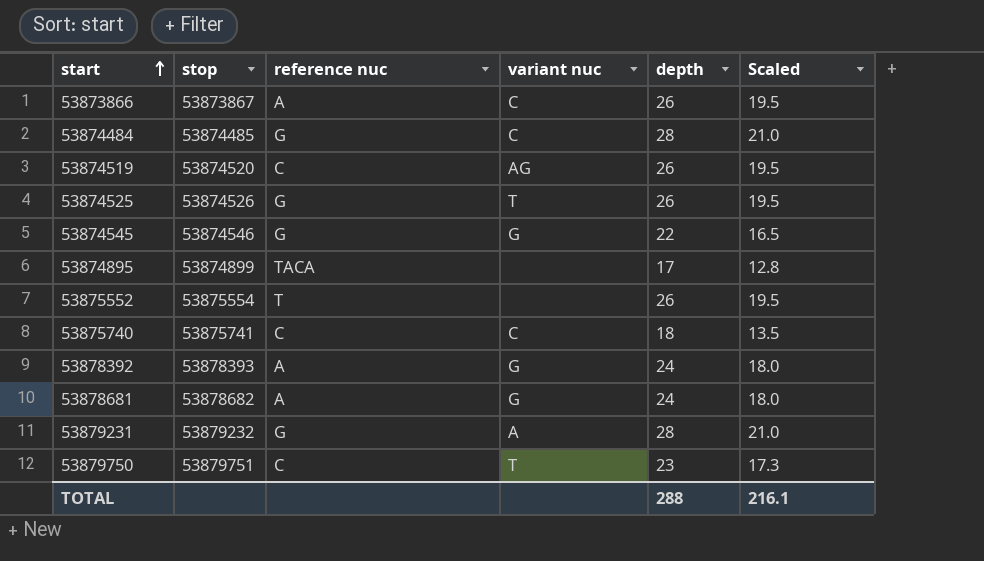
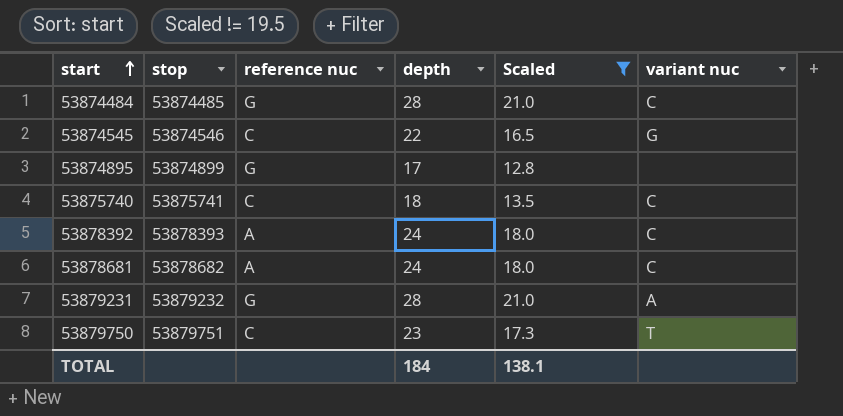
filter: none -> Scaled != 19.5
column variant nuc | position: 4 -> 6
53874545 | reference nuc: G -> C
53874895 | reference nuc: TACA -> G
53878392 | variant nuc: G -> C
53878681 | variant nuc: G -> C
TOTAL | depth: 288 -> 184
TOTAL | Scaled: 216.1 -> 138.1

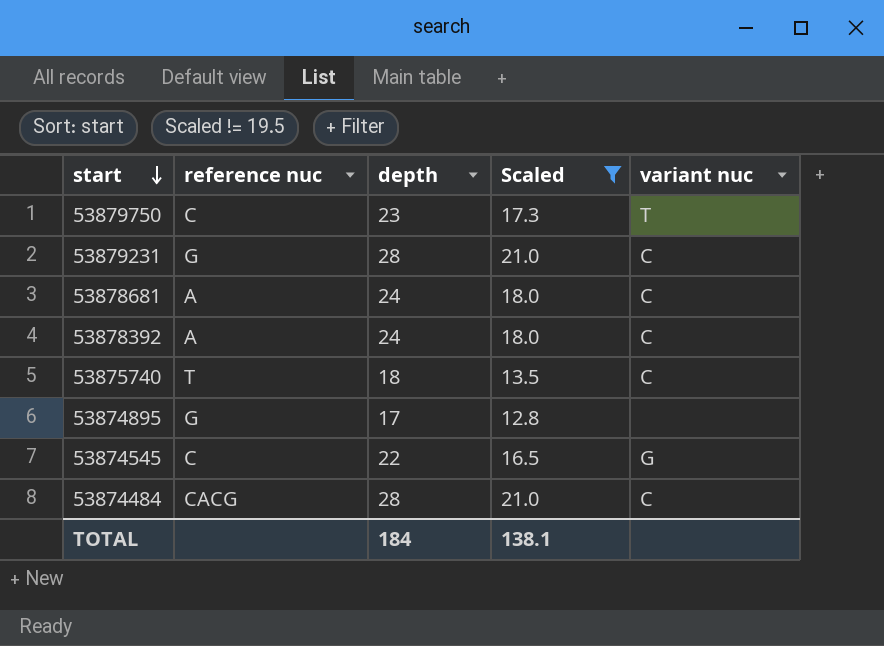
row order: start ascending -> start descending
column stop | position: 2 -> none
53879231 | variant nuc: A -> C
53875740 | reference nuc: C -> T
53874484 | reference nuc: G -> CACG

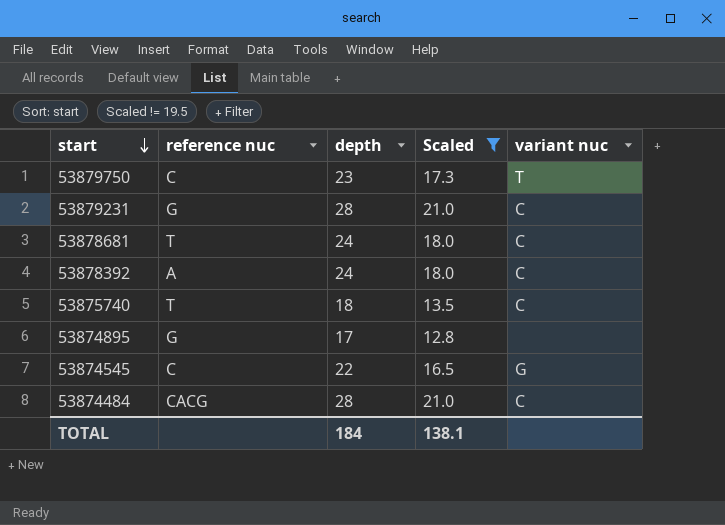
53878681 | reference nuc: A -> T

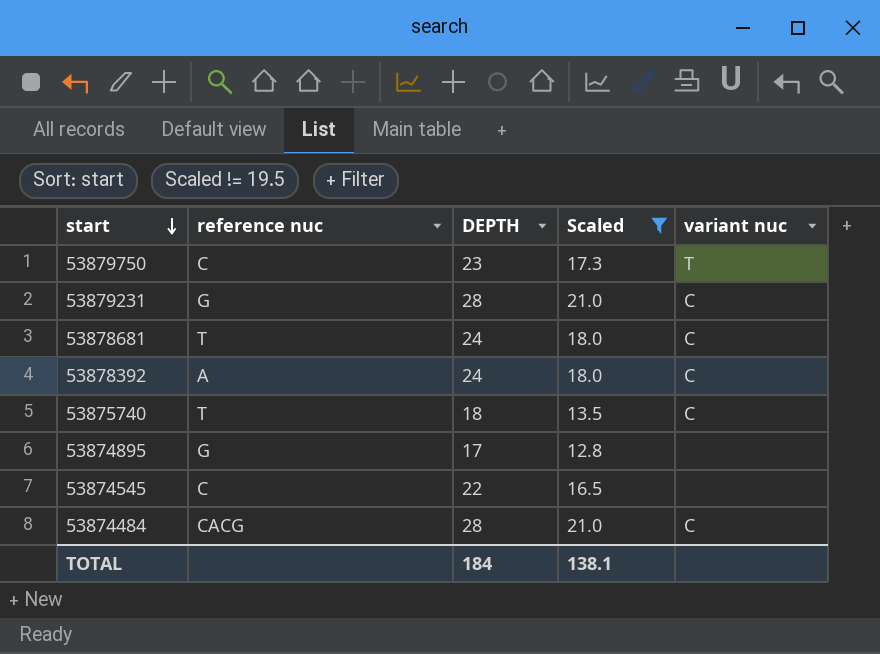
column name: depth -> DEPTH
53874545 | variant nuc: G -> none

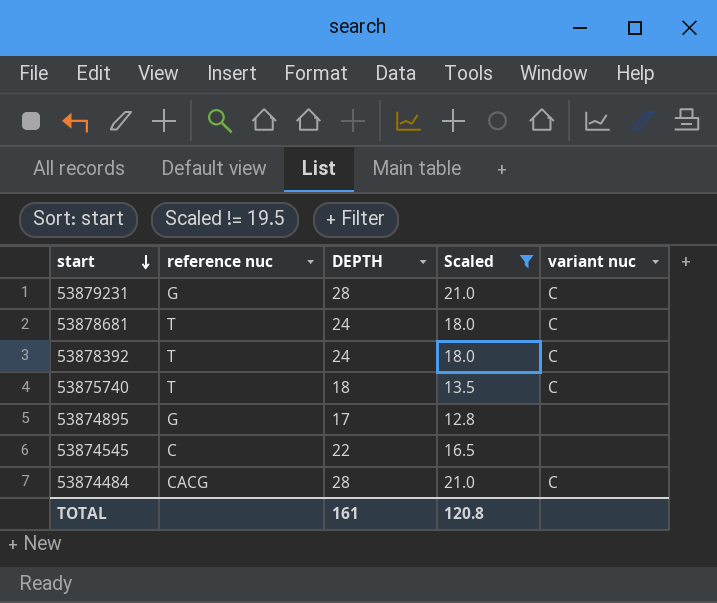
row 53879750: C | 23 | 17.3 | T -> none
53878392 | reference nuc: A -> T
TOTAL | DEPTH: 184 -> 161
TOTAL | Scaled: 138.1 -> 120.8

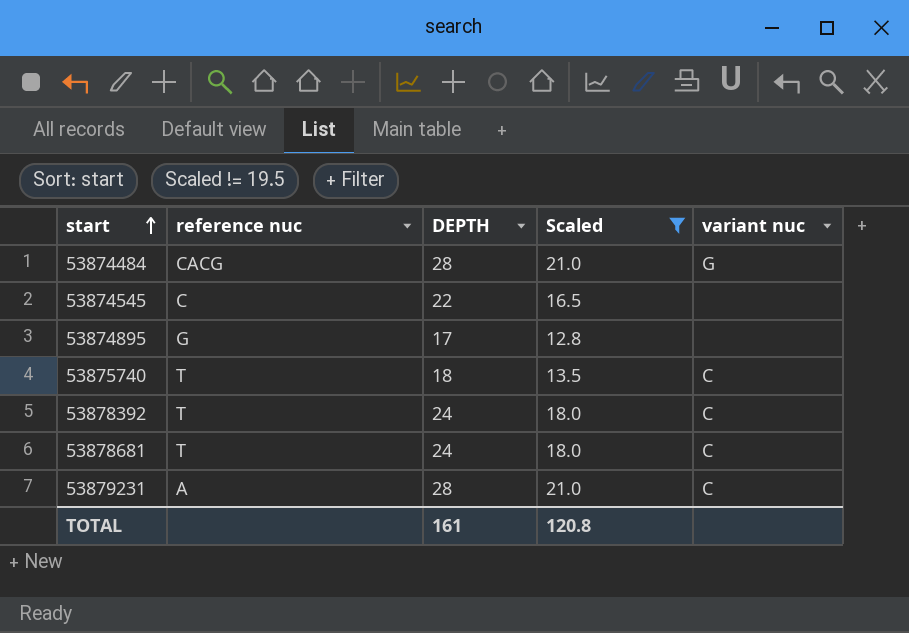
row order: start descending -> start ascending
53874484 | variant nuc: C -> G
53879231 | reference nuc: G -> A

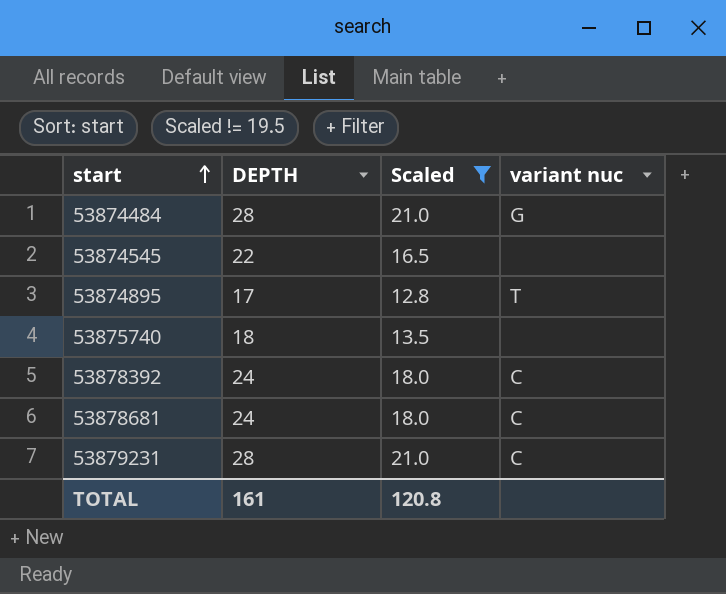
column reference nuc | position: 2 -> none
53874895 | variant nuc: none -> T
53875740 | variant nuc: C -> none

